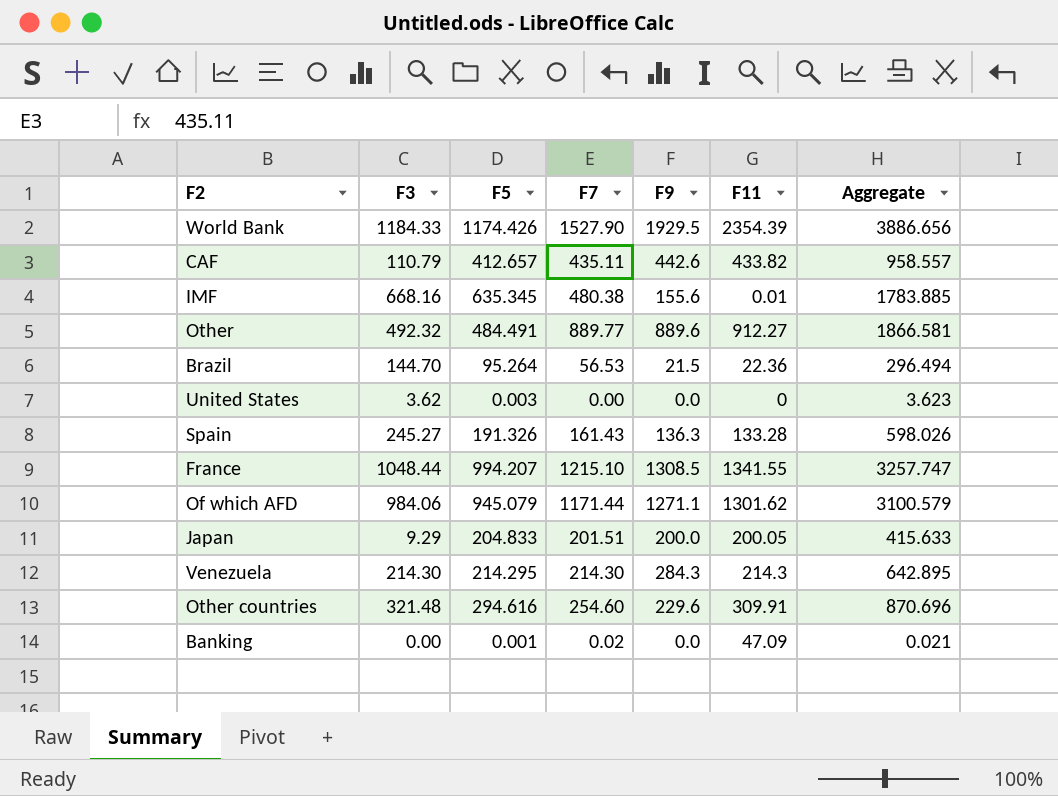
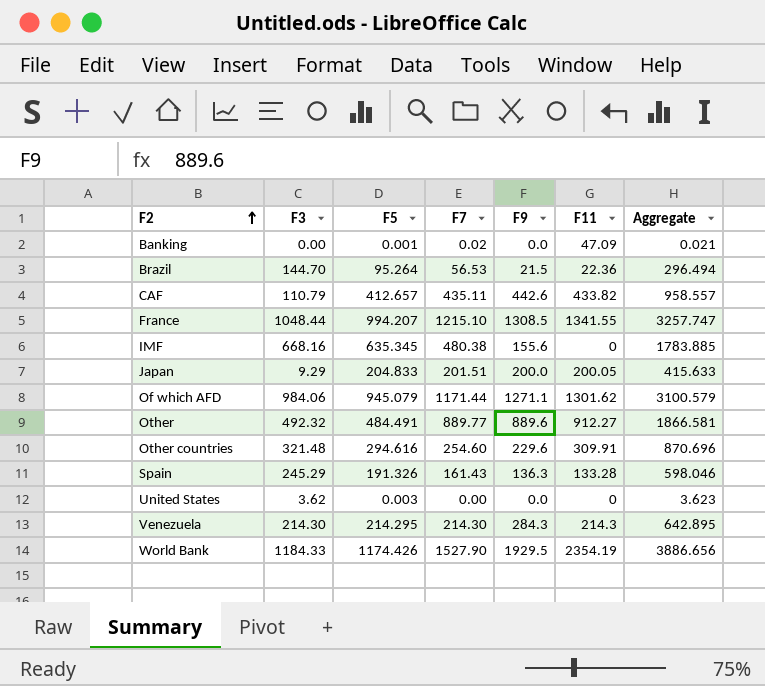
row order: none -> F2 ascending
IMF | F11: 0.01 -> 0
Spain | F3: 245.27 -> 245.29
Spain | Aggregate: 598.026 -> 598.046
World Bank | F11: 2354.39 -> 2354.19

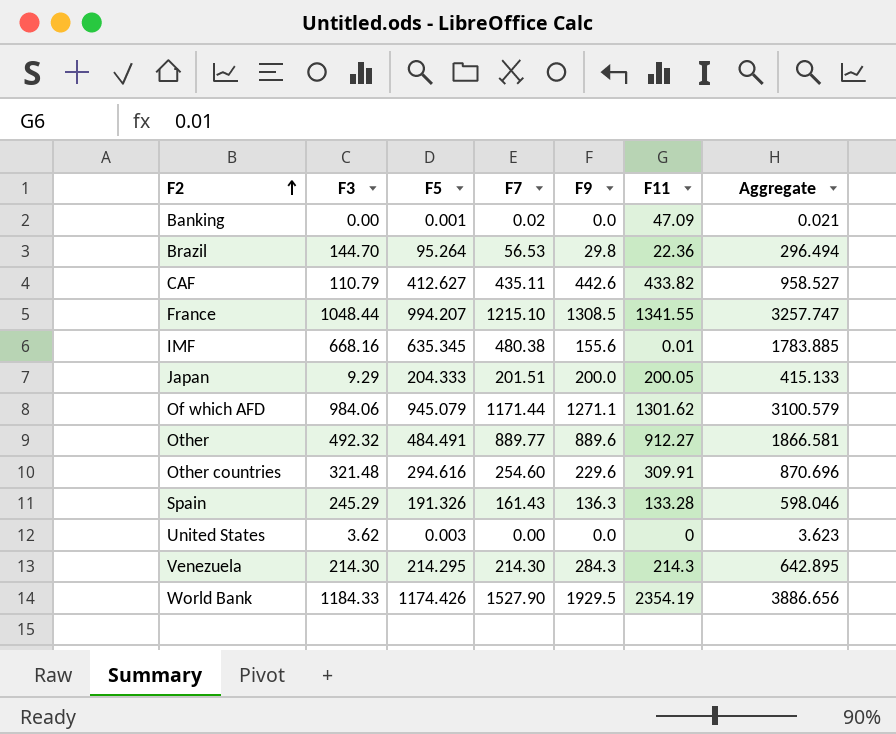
Brazil | F9: 21.5 -> 29.8
CAF | F5: 412.657 -> 412.627
CAF | Aggregate: 958.557 -> 958.527
IMF | F11: 0 -> 0.01
Japan | F5: 204.833 -> 204.333
Japan | Aggregate: 415.633 -> 415.133

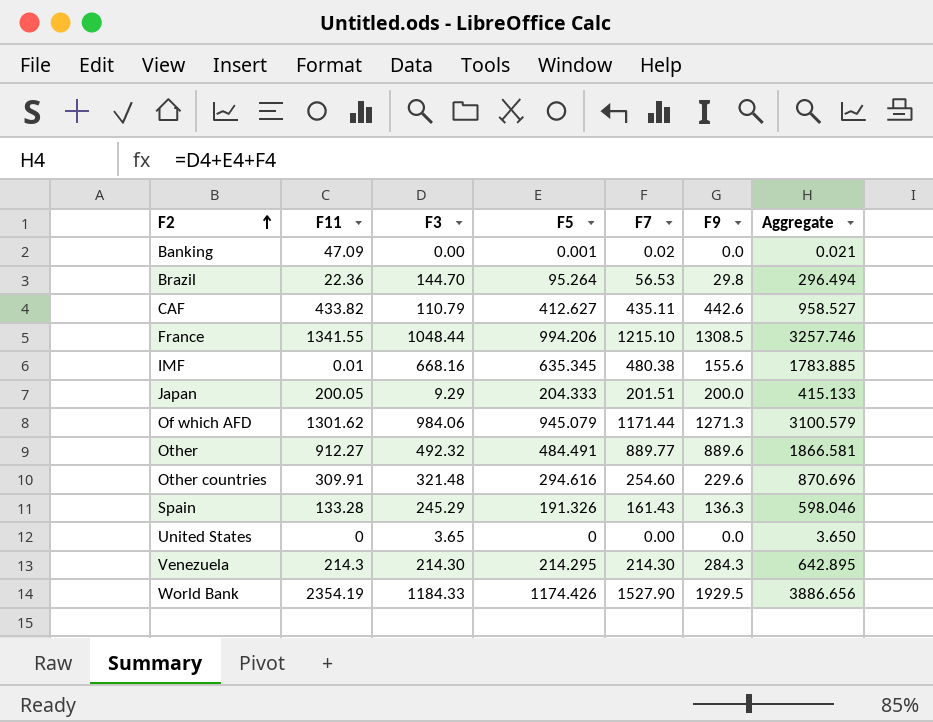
column F11 | position: 6 -> 2
France | F5: 994.207 -> 994.206
France | Aggregate: 3257.747 -> 3257.746
Of which AFD | F9: 1271.1 -> 1271.3
United States | F3: 3.62 -> 3.65
United States | F5: 0.003 -> 0
United States | Aggregate: 3.623 -> 3.650

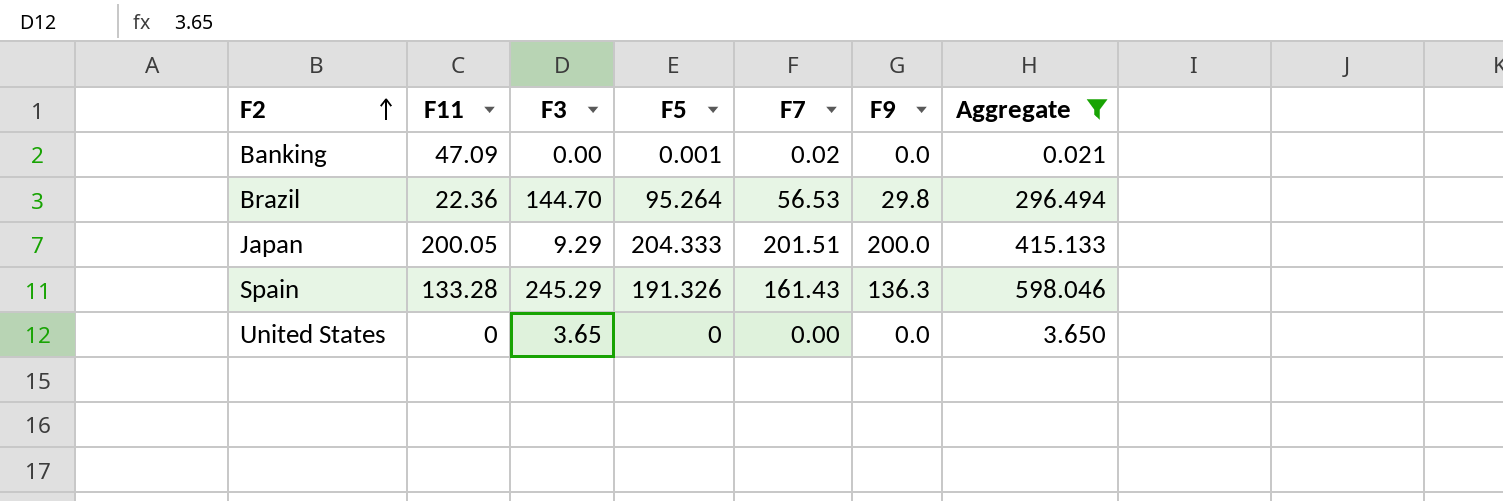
filter: none -> Aggregate <= 598.046

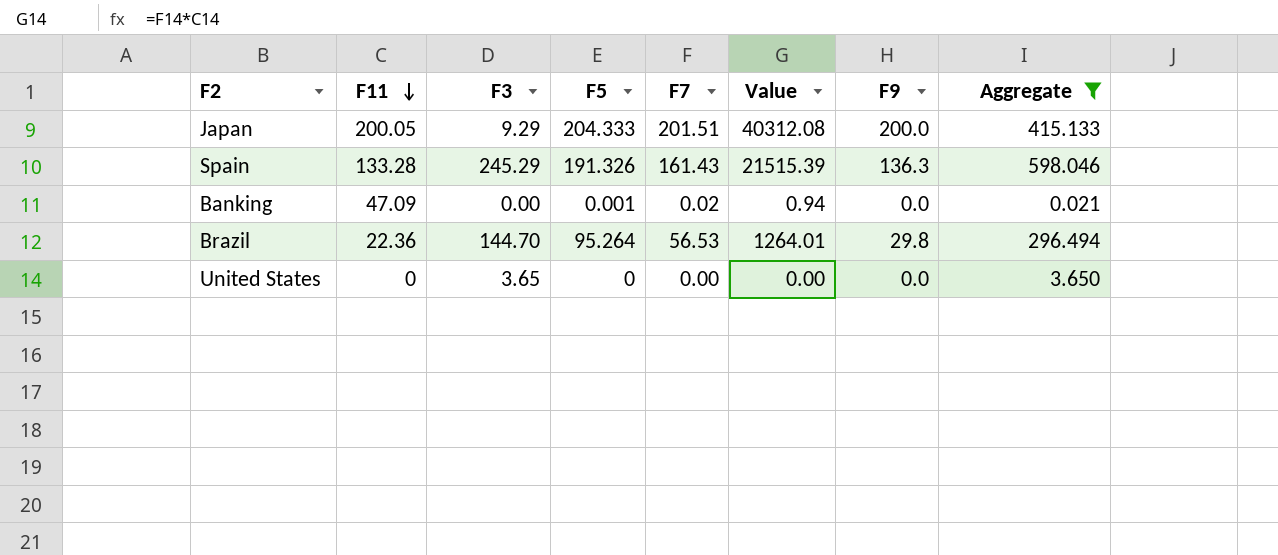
row order: F2 ascending -> F11 descending
column Value | formula: none -> [F11] * [F7]

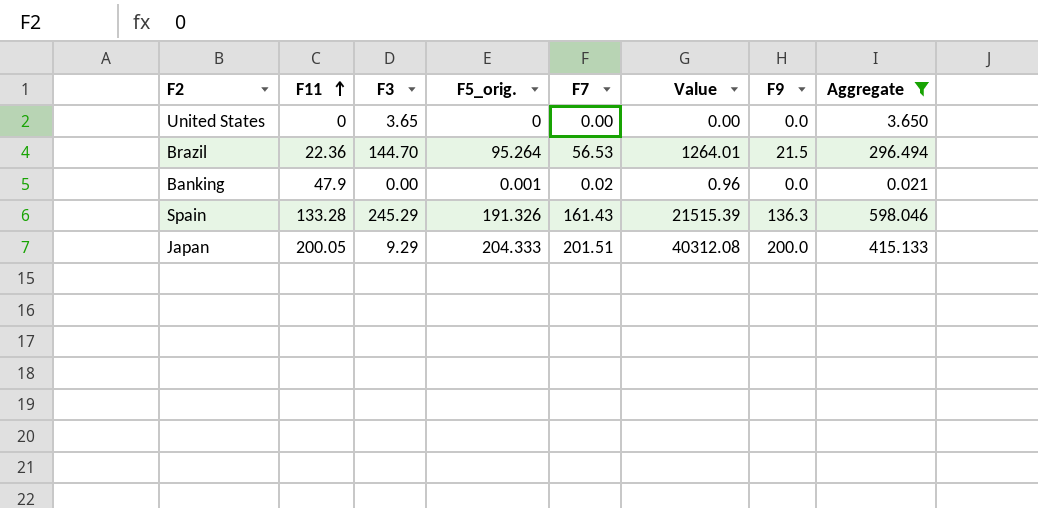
row order: F11 descending -> F11 ascending
column name: F5 -> F5_orig.
Brazil | F9: 29.8 -> 21.5
Banking | F11: 47.09 -> 47.9
Banking | Value: 0.94 -> 0.96

